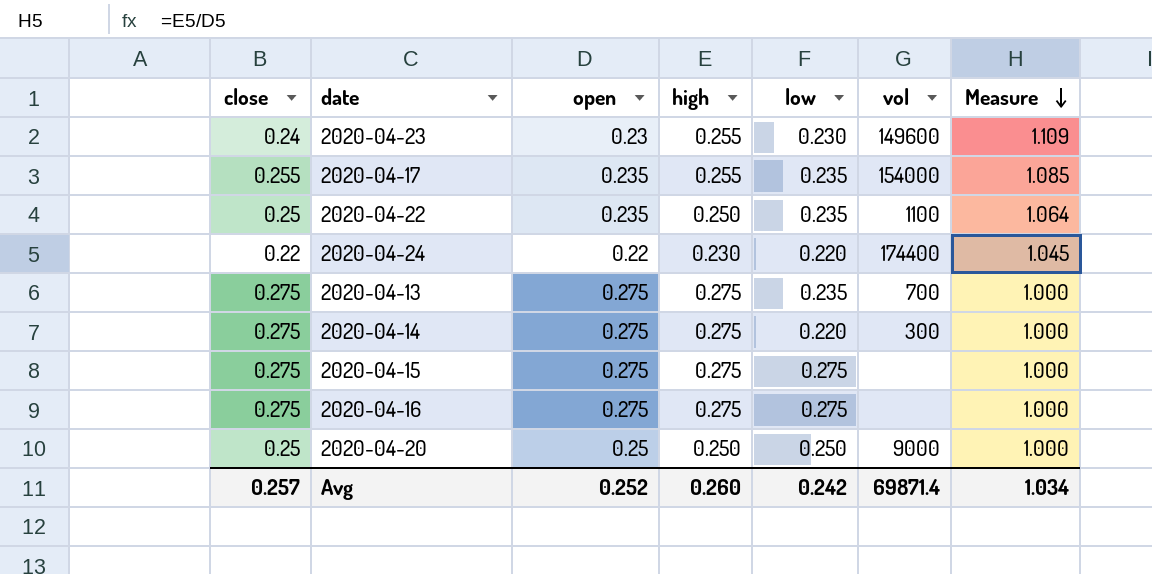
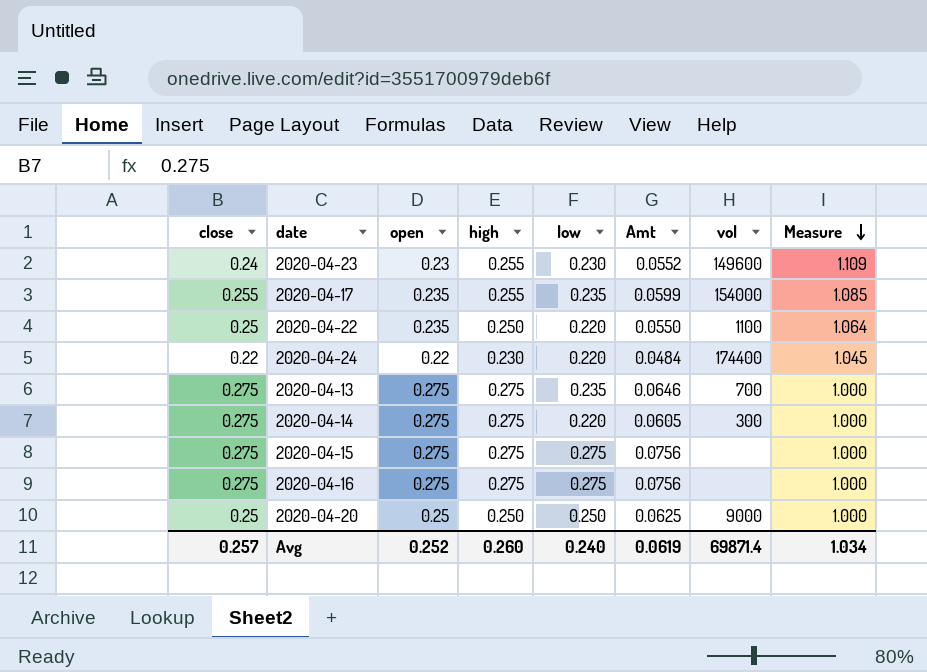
column Amt | formula: none -> [close] * [low]
2020-04-22 | low: 0.235 -> 0.220
Avg | low: 0.242 -> 0.240

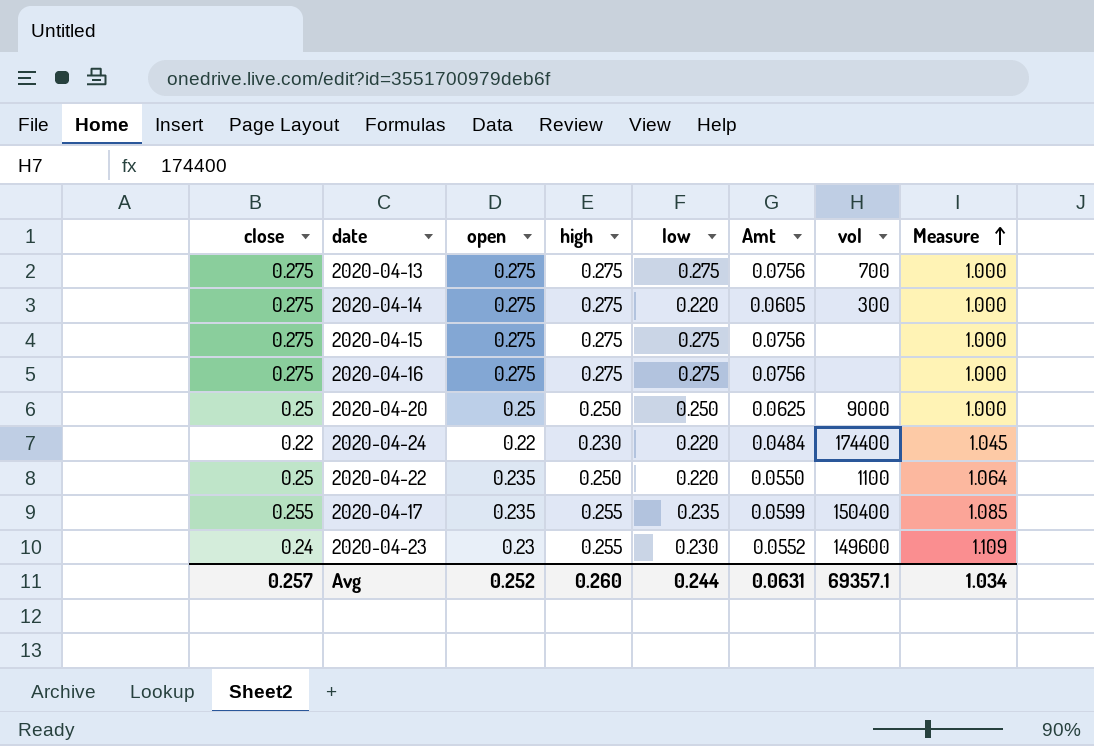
row order: Measure descending -> Measure ascending
2020-04-13 | low: 0.235 -> 0.275
2020-04-13 | Amt: 0.0646 -> 0.0756
2020-04-17 | vol: 154000 -> 150400
Avg | low: 0.240 -> 0.244
Avg | Amt: 0.0619 -> 0.0631
Avg | vol: 69871.4 -> 69357.1

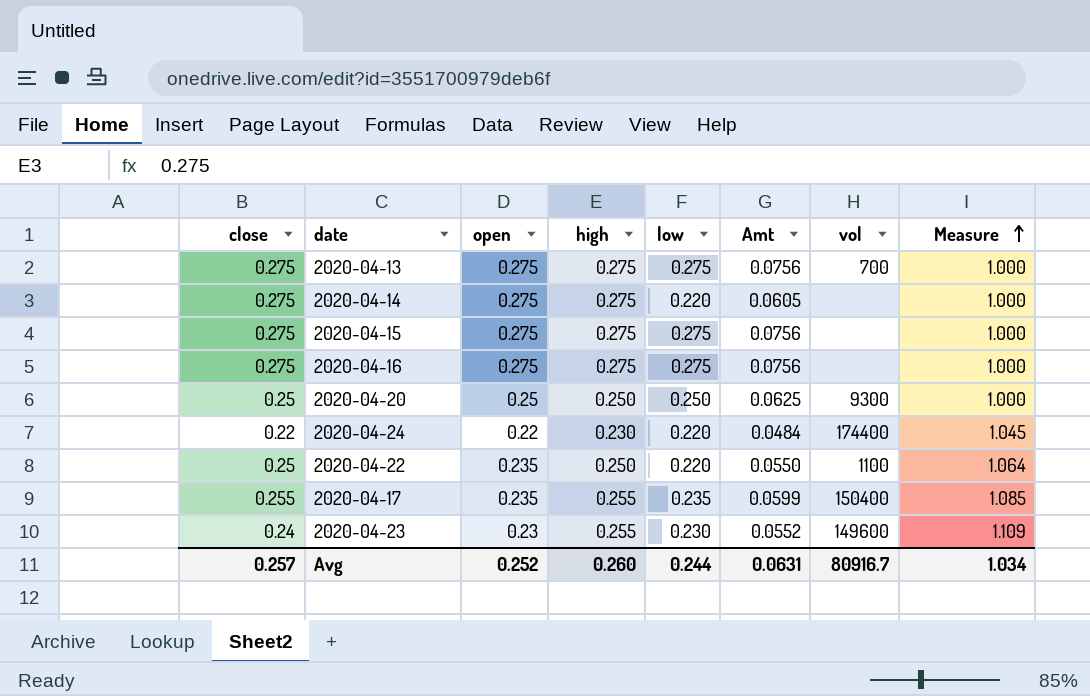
2020-04-14 | vol: 300 -> none
2020-04-20 | vol: 9000 -> 9300
Avg | vol: 69357.1 -> 80916.7

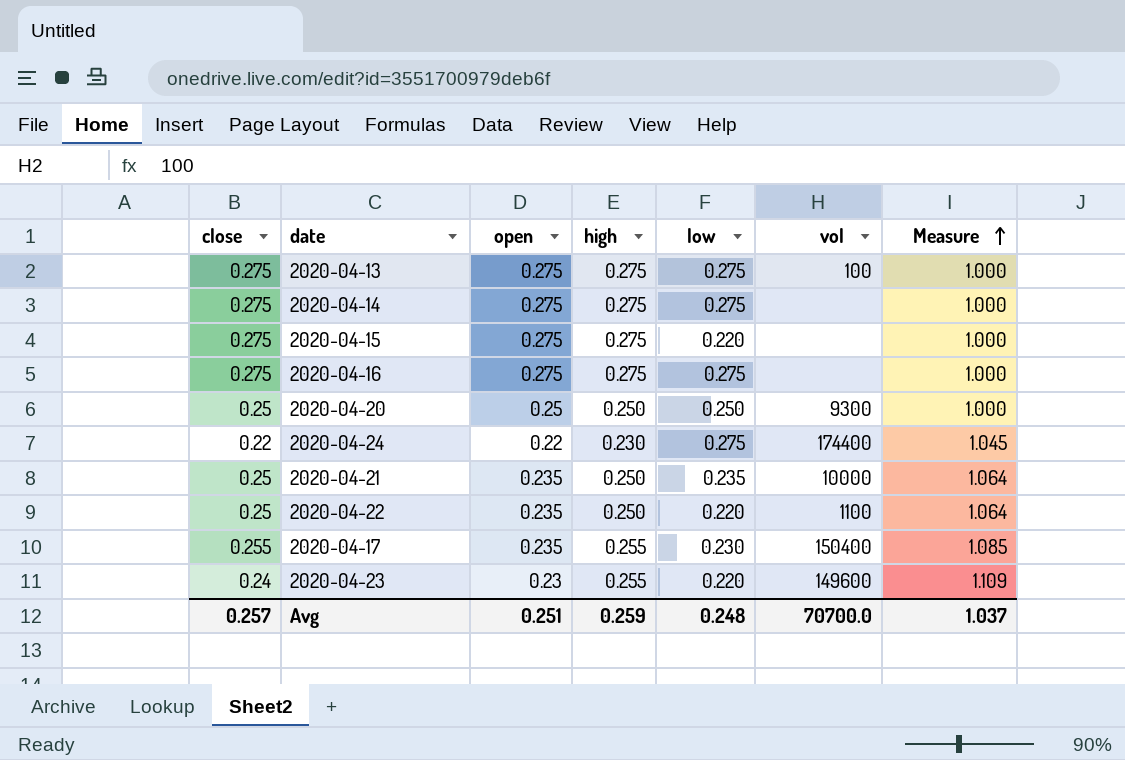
column Amt | formula: [close] * [low] -> none
2020-04-13 | vol: 700 -> 100
2020-04-14 | low: 0.220 -> 0.275
2020-04-15 | low: 0.275 -> 0.220
2020-04-24 | low: 0.220 -> 0.275
row 2020-04-21: none -> 0.25 | 0.235 | 0.250 | 0.235 | 10000 | 1.064
2020-04-17 | low: 0.235 -> 0.230
2020-04-23 | low: 0.230 -> 0.220
Avg | open: 0.252 -> 0.251
Avg | high: 0.260 -> 0.259
Avg | low: 0.244 -> 0.248
Avg | vol: 80916.7 -> 70700.0
Avg | Measure: 1.034 -> 1.037

